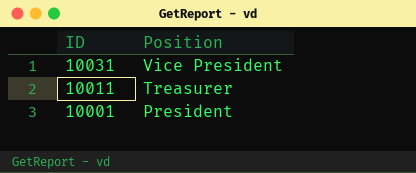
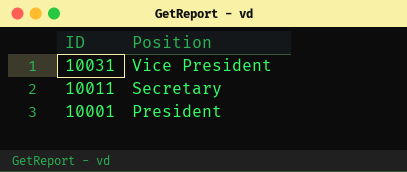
10011 | Position: Treasurer -> Secretary

